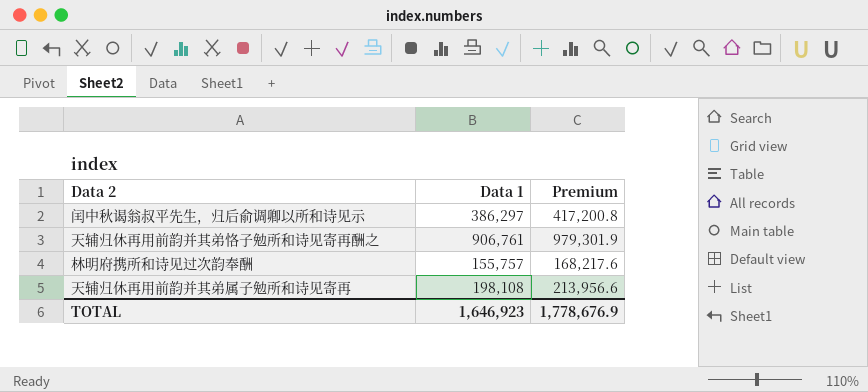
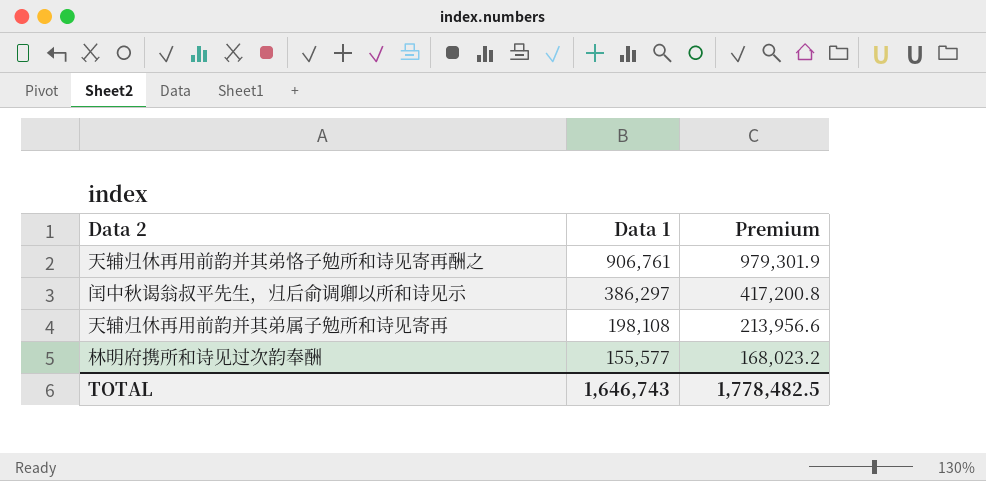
row order: none -> Data 1 descending
林明府携所和诗见过次韵奉酬 | Data 1: 155,757 -> 155,577
林明府携所和诗见过次韵奉酬 | Premium: 168,217.6 -> 168,023.2
TOTAL | Data 1: 1,646,923 -> 1,646,743
TOTAL | Premium: 1,778,676.9 -> 1,778,482.5

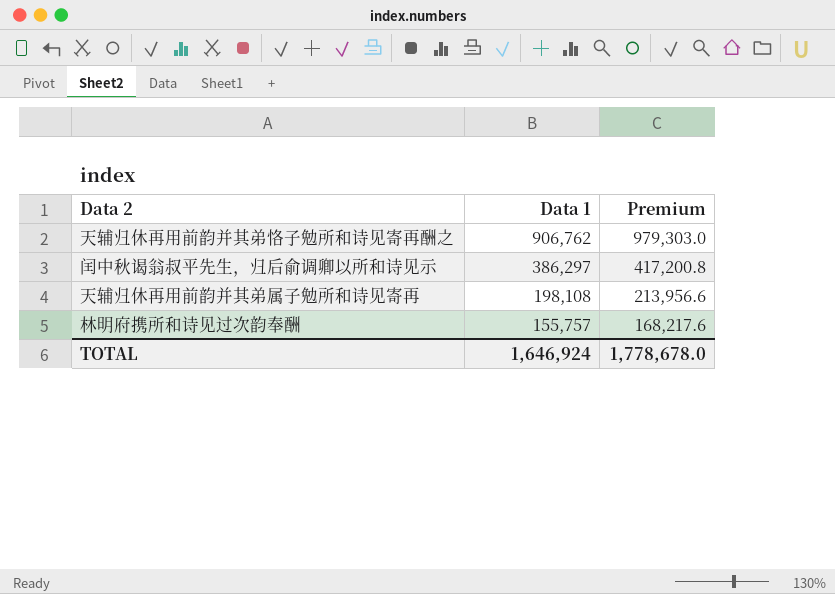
天辅归休再用前韵并其弟恪子勉所和诗见寄再酬之 | Data 1: 906,761 -> 906,762
天辅归休再用前韵并其弟恪子勉所和诗见寄再酬之 | Premium: 979,301.9 -> 979,303.0
林明府携所和诗见过次韵奉酬 | Data 1: 155,577 -> 155,757
林明府携所和诗见过次韵奉酬 | Premium: 168,023.2 -> 168,217.6
TOTAL | Data 1: 1,646,743 -> 1,646,924
TOTAL | Premium: 1,778,482.5 -> 1,778,678.0

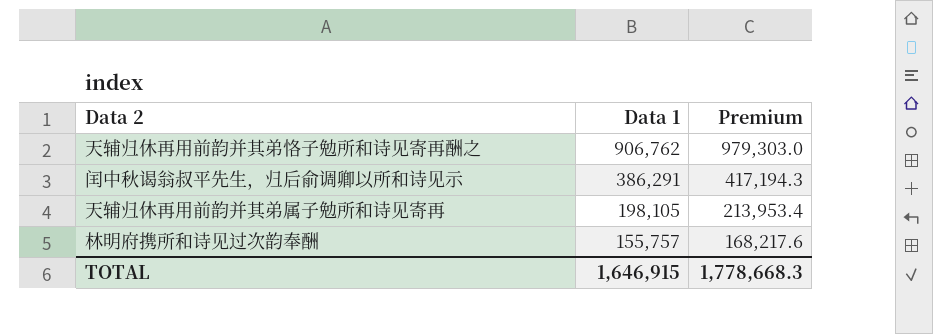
闰中秋谒翁叔平先生，归后俞调卿以所和诗见示 | Data 1: 386,297 -> 386,291
闰中秋谒翁叔平先生，归后俞调卿以所和诗见示 | Premium: 417,200.8 -> 417,194.3
天辅归休再用前韵并其弟属子勉所和诗见寄再 | Data 1: 198,108 -> 198,105
天辅归休再用前韵并其弟属子勉所和诗见寄再 | Premium: 213,956.6 -> 213,953.4
TOTAL | Data 1: 1,646,924 -> 1,646,915
TOTAL | Premium: 1,778,678.0 -> 1,778,668.3

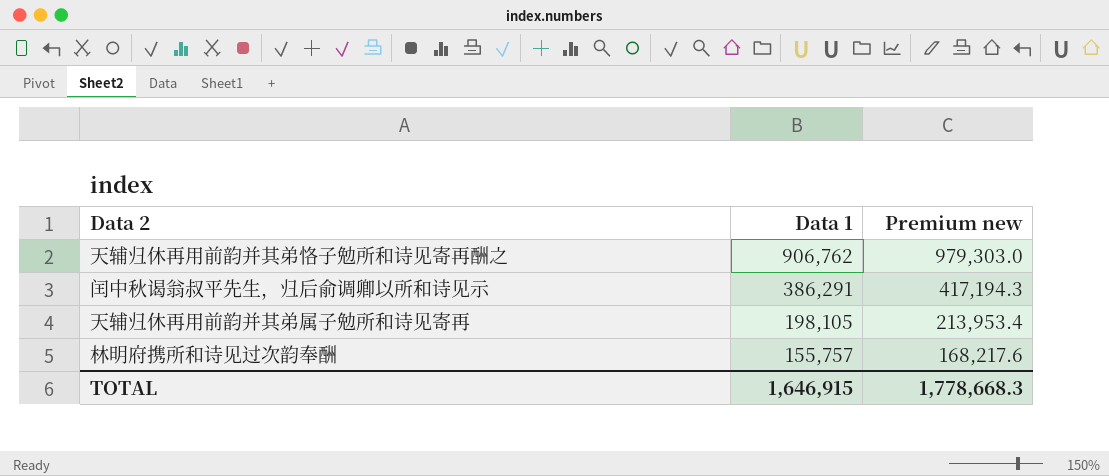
column name: Premium -> Premium new

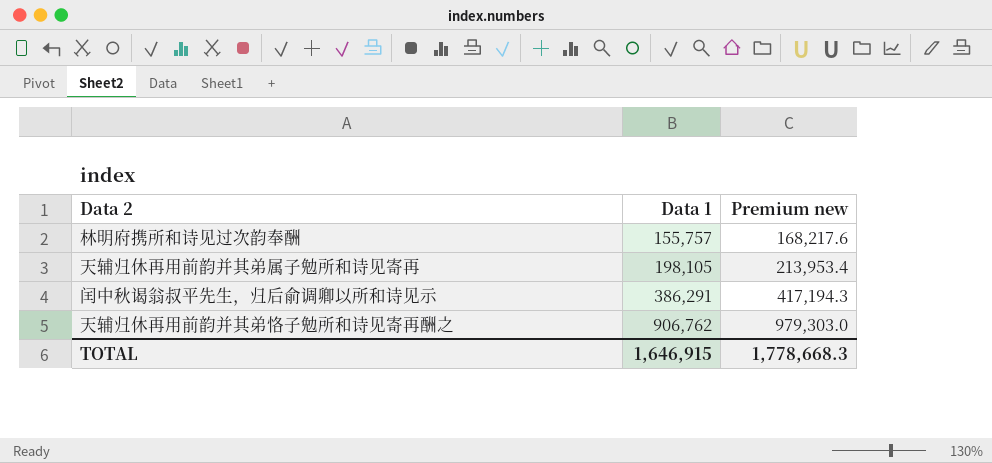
row order: Data 1 descending -> Data 1 ascending

